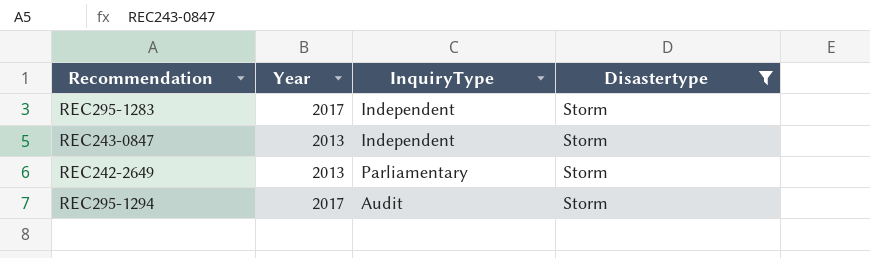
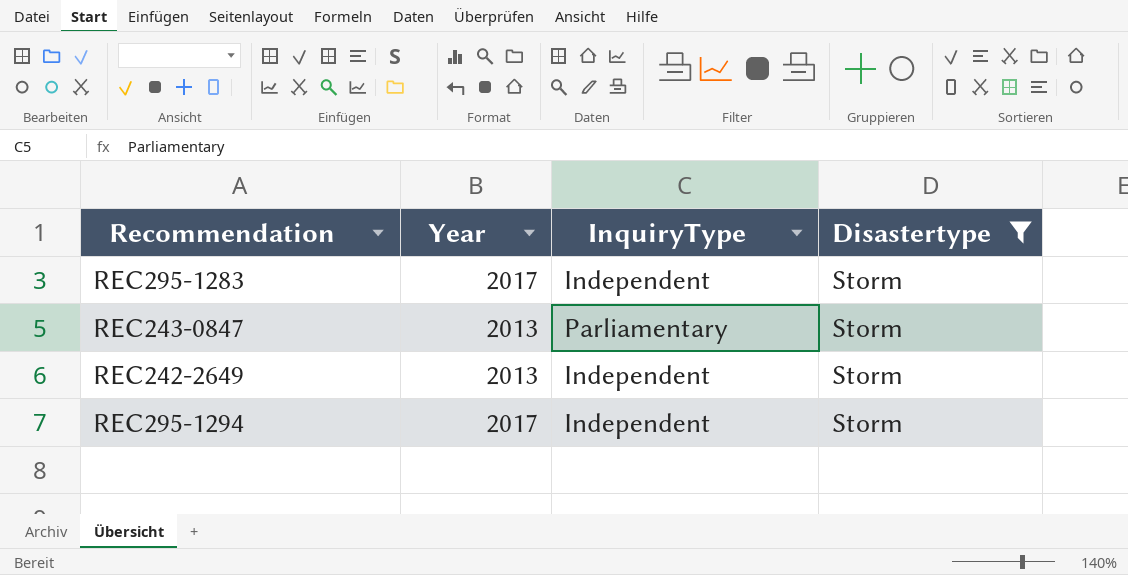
REC243-0847 | InquiryType: Independent -> Parliamentary
REC242-2649 | InquiryType: Parliamentary -> Independent
REC295-1294 | InquiryType: Audit -> Independent

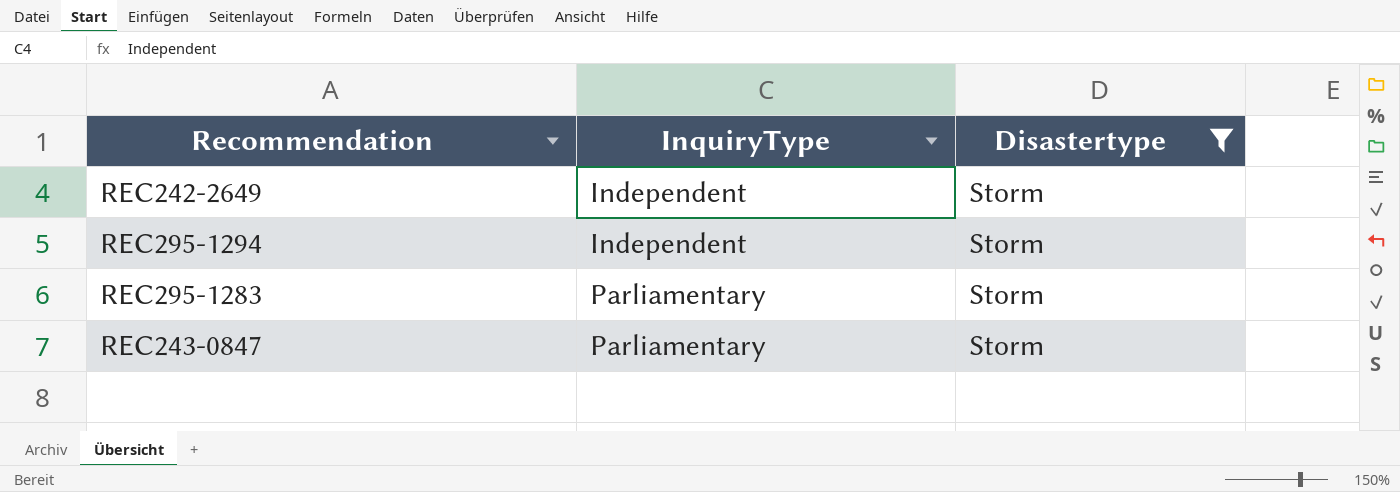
row order: none -> InquiryType ascending
column Year | position: 2 -> none
REC295-1283 | InquiryType: Independent -> Parliamentary

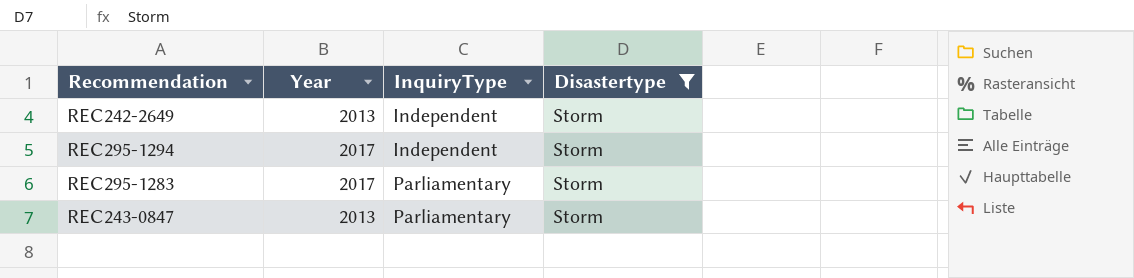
column Year | position: none -> 2

